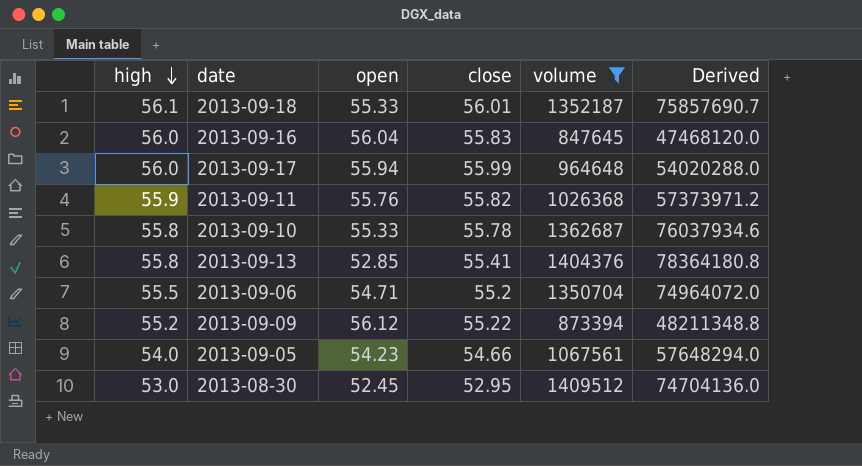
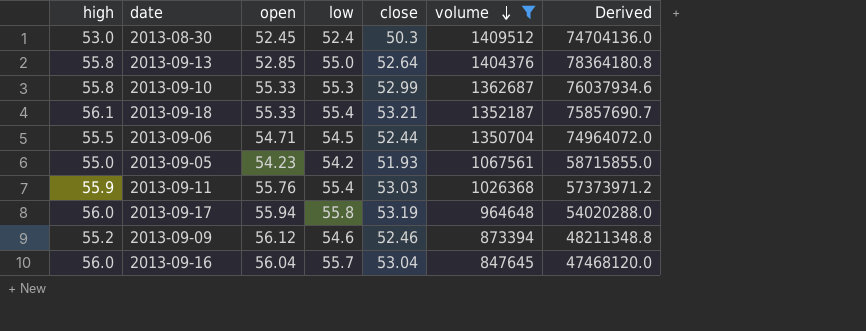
row order: high descending -> volume descending
column low | position: none -> 4
2013-08-30 | close: 52.95 -> 50.3
2013-09-13 | close: 55.41 -> 52.64
2013-09-10 | close: 55.78 -> 52.99
2013-09-18 | close: 56.01 -> 53.21
2013-09-06 | close: 55.2 -> 52.44
2013-09-05 | high: 54.0 -> 55.0
2013-09-05 | close: 54.66 -> 51.93
2013-09-05 | Derived: 57648294.0 -> 58715855.0
2013-09-11 | close: 55.82 -> 53.03
2013-09-17 | close: 55.99 -> 53.19
2013-09-09 | close: 55.22 -> 52.46
2013-09-16 | close: 55.83 -> 53.04

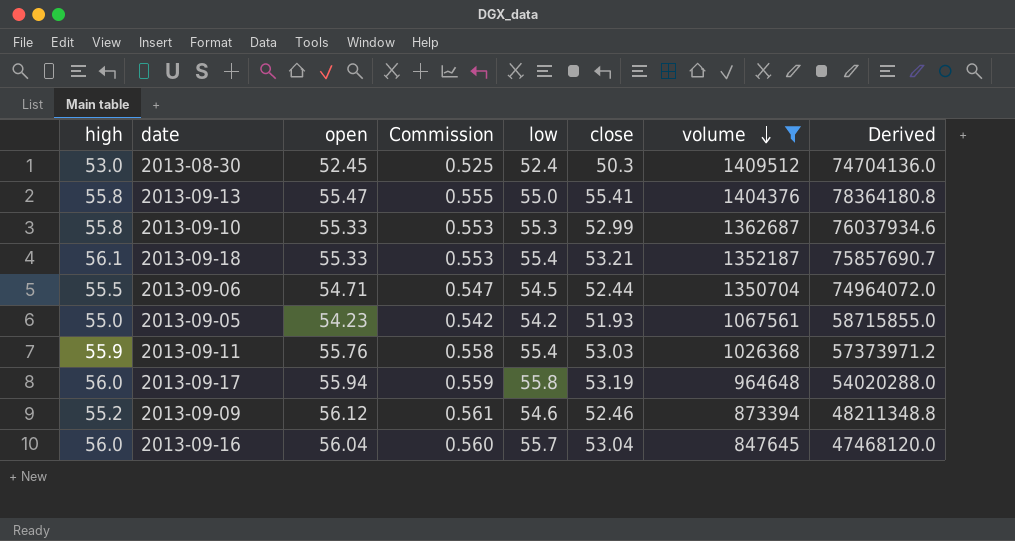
column Commission | formula: none -> [open] * 0.01
2013-09-13 | open: 52.85 -> 55.47
2013-09-13 | close: 52.64 -> 55.41

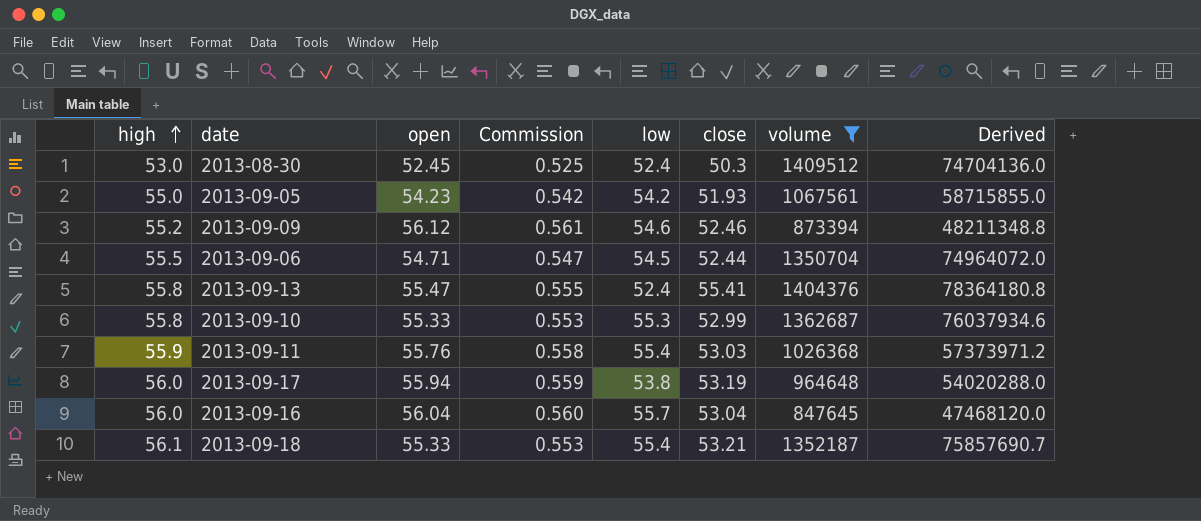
row order: volume descending -> high ascending
2013-09-13 | low: 55.0 -> 52.4
2013-09-17 | low: 55.8 -> 53.8

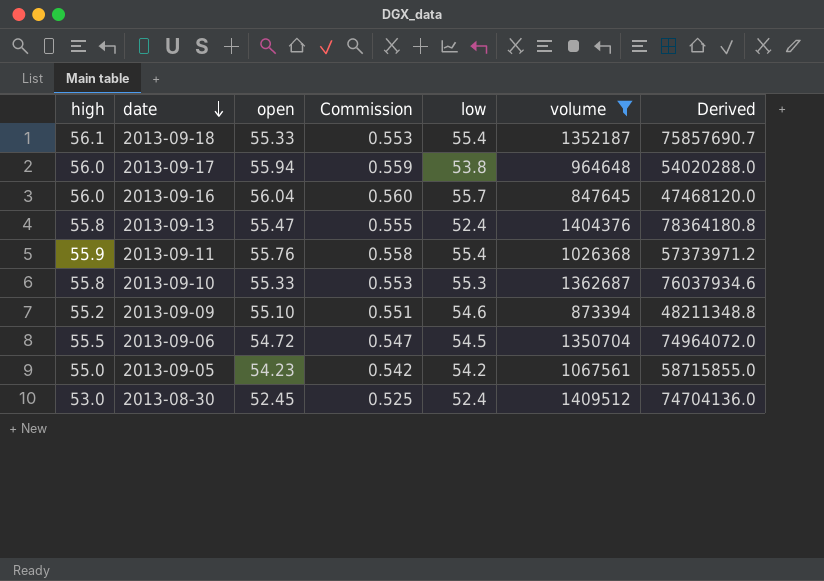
row order: high ascending -> date descending
column close | position: 6 -> none
2013-09-09 | open: 56.12 -> 55.10
2013-09-09 | Commission: 0.561 -> 0.551
2013-09-06 | open: 54.71 -> 54.72

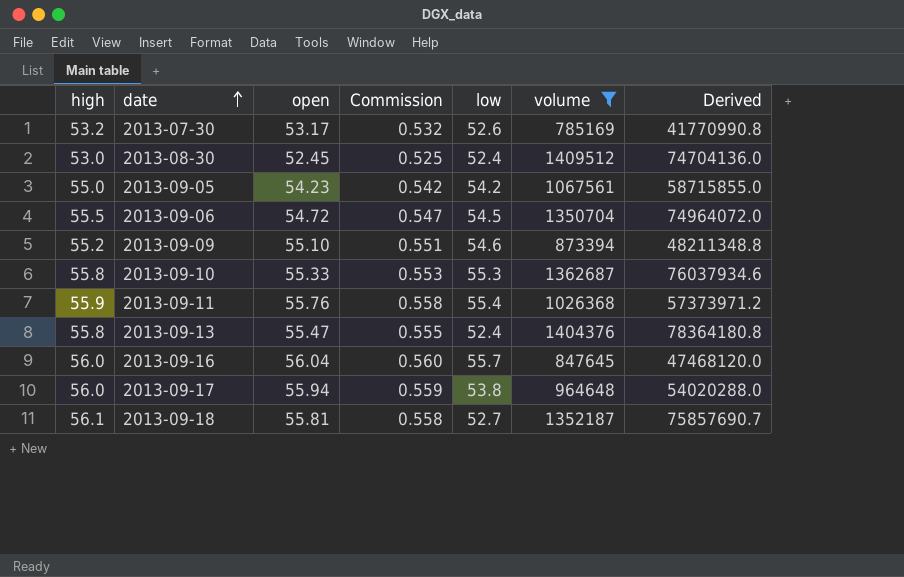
row order: date descending -> date ascending
row 2013-07-30: none -> 53.2 | 53.17 | 0.532 | 52.6 | 785169 | 41770990.8
2013-09-18 | open: 55.33 -> 55.81
2013-09-18 | Commission: 0.553 -> 0.558
2013-09-18 | low: 55.4 -> 52.7

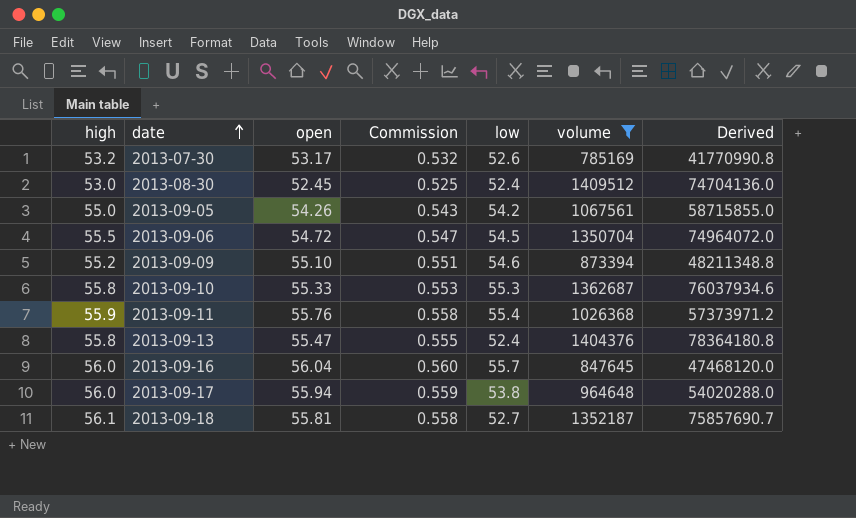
2013-09-05 | open: 54.23 -> 54.26
2013-09-05 | Commission: 0.542 -> 0.543

